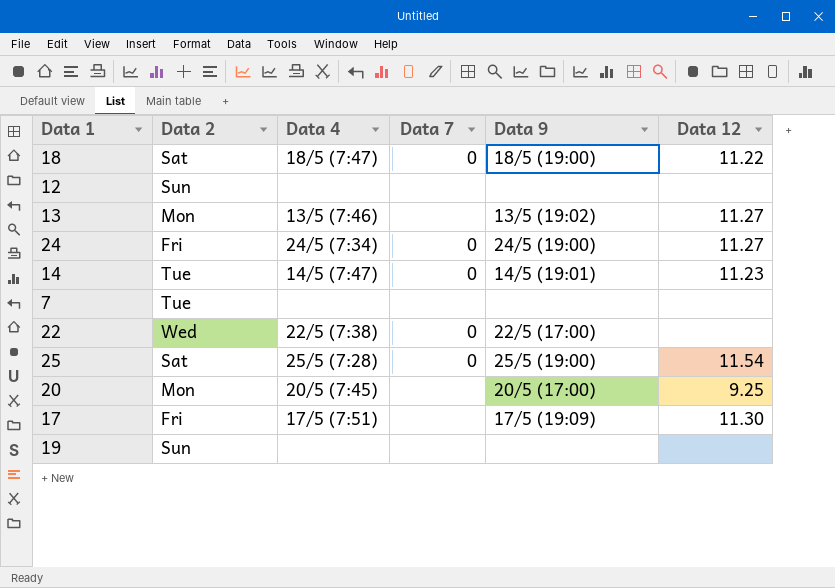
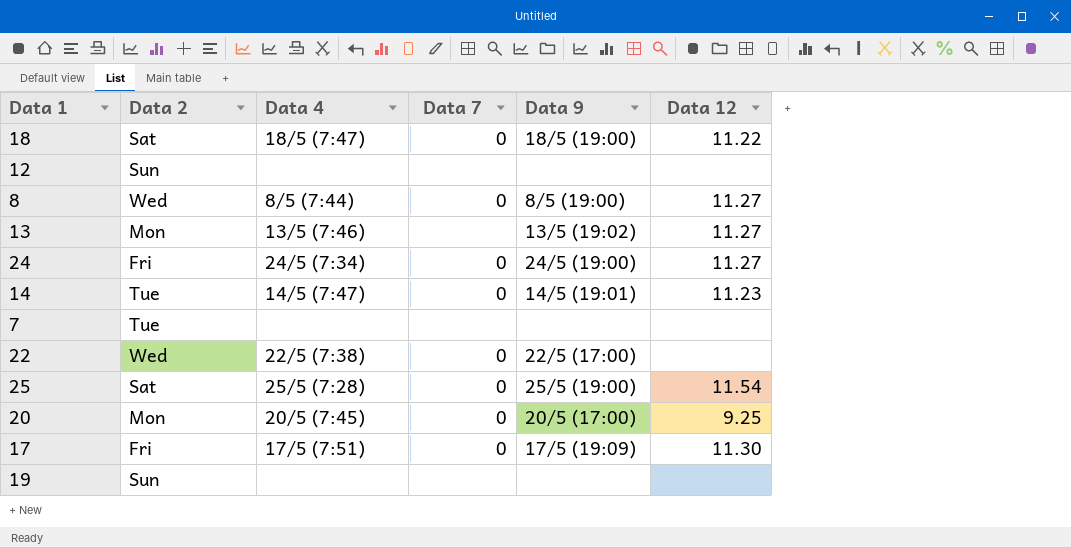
row 8: none -> Wed | 8/5 (7:44) | 0 | 8/5 (19:00) | 11.27
20 | Data 7: none -> 0
17 | Data 7: none -> 0

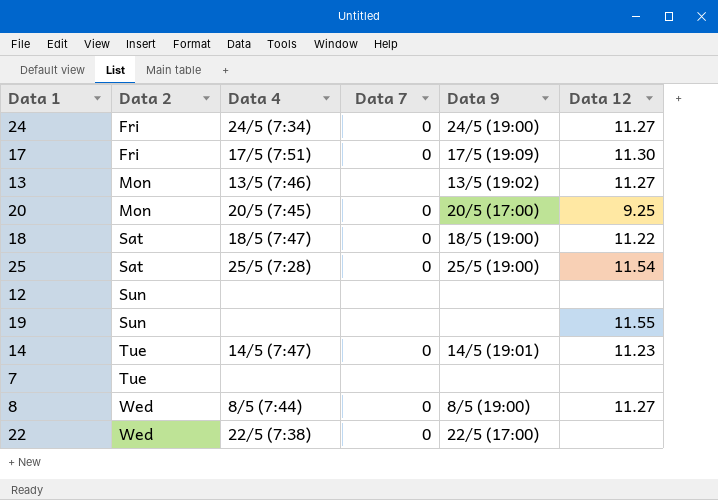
row order: none -> Data 2 ascending
19 | Data 12: none -> 11.55

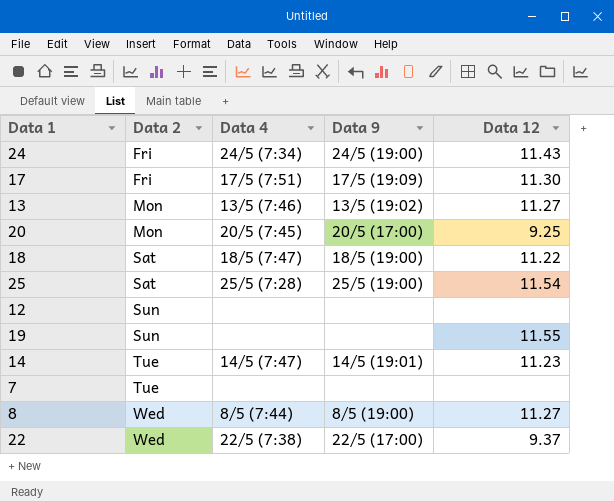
column Data 7 | position: 4 -> none
24 | Data 12: 11.27 -> 11.43
22 | Data 12: none -> 9.37

